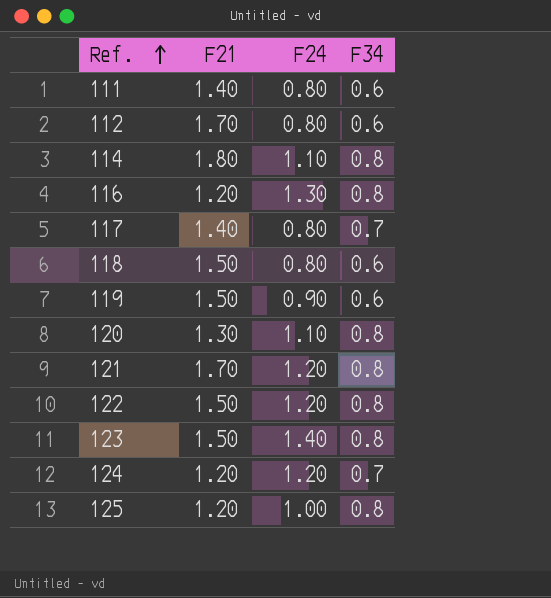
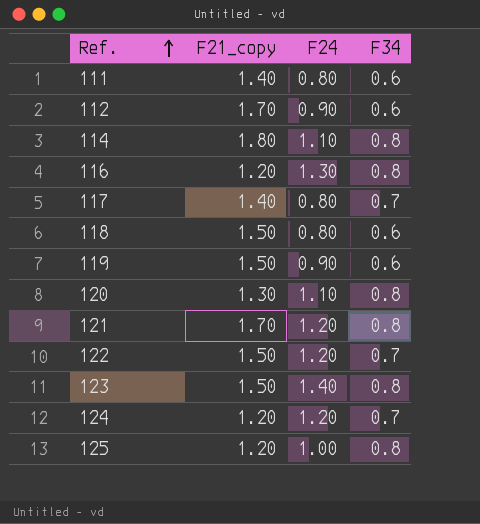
column name: F21 -> F21_copy
112 | F24: 0.80 -> 0.90
122 | F34: 0.8 -> 0.7

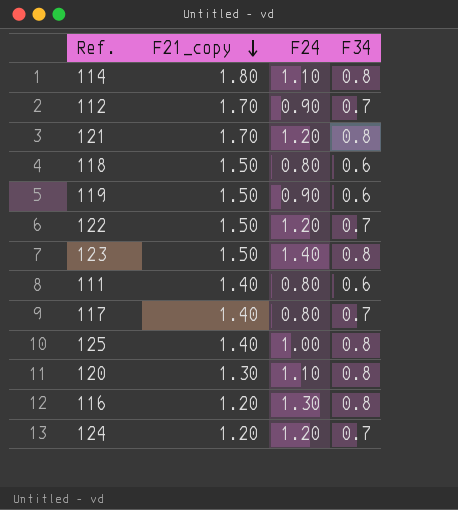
row order: Ref. ascending -> F21_copy descending
112 | F34: 0.6 -> 0.7
125 | F21_copy: 1.20 -> 1.40

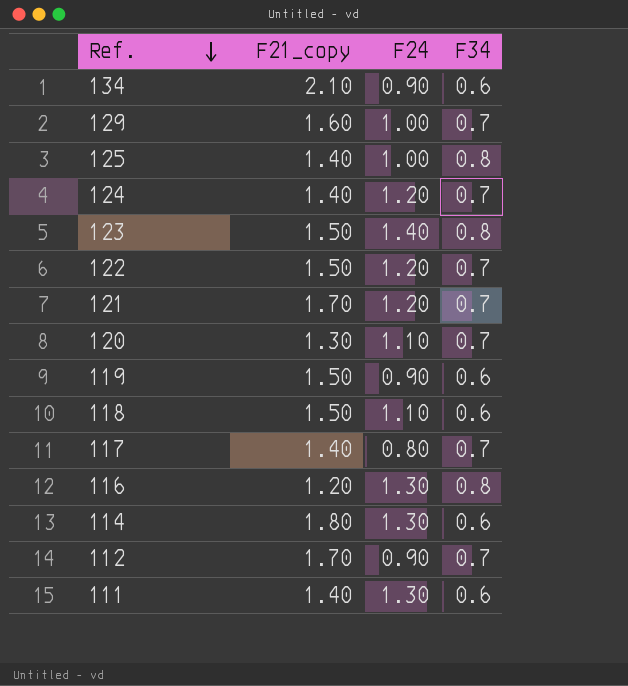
row order: F21_copy descending -> Ref. descending
row 134: none -> 2.10 | 0.90 | 0.6
row 129: none -> 1.60 | 1.00 | 0.7
124 | F21_copy: 1.20 -> 1.40
121 | F34: 0.8 -> 0.7
120 | F34: 0.8 -> 0.7
118 | F24: 0.80 -> 1.10
114 | F24: 1.10 -> 1.30
114 | F34: 0.8 -> 0.6
111 | F24: 0.80 -> 1.30

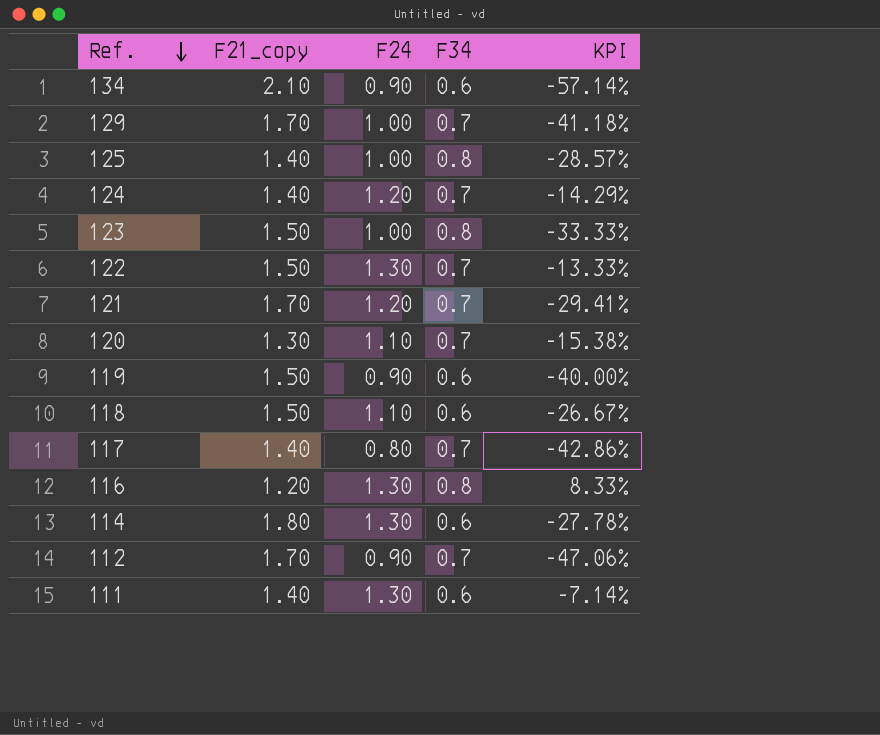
column KPI | formula: none -> ([F24] - [F21_copy]) / [F21_copy]
129 | F21_copy: 1.60 -> 1.70
123 | F24: 1.40 -> 1.00
122 | F24: 1.20 -> 1.30

